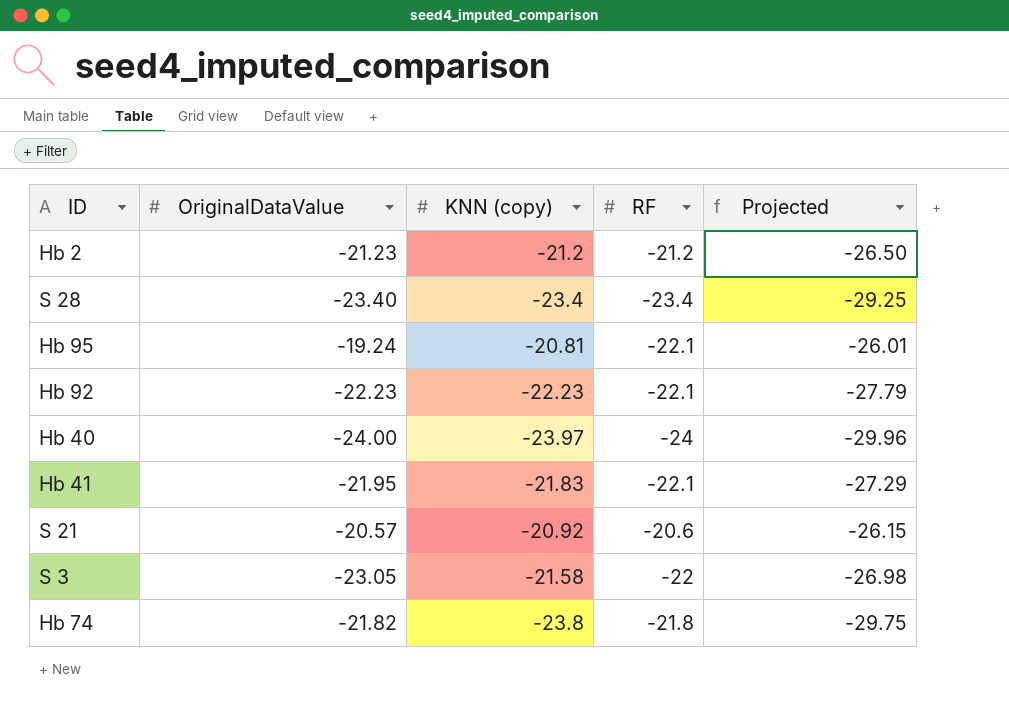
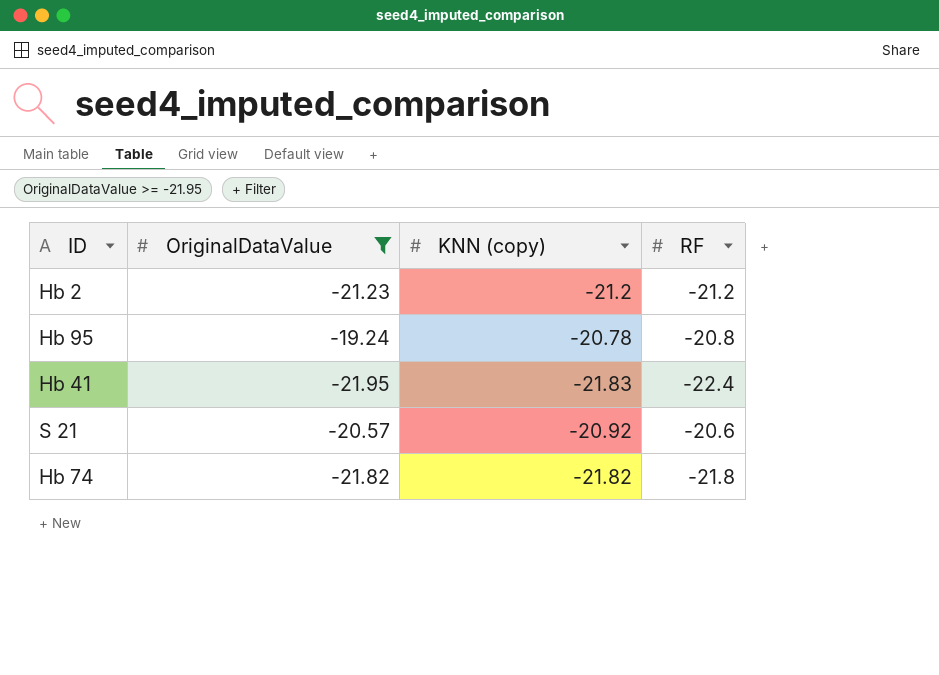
filter: none -> OriginalDataValue >= -21.95
column Projected | formula: [KNN (copy)] * 1.25 -> none
Hb 95 | KNN (copy): -20.81 -> -20.78
Hb 95 | RF: -22.1 -> -20.8
Hb 41 | RF: -22.1 -> -22.4
Hb 74 | KNN (copy): -23.8 -> -21.82

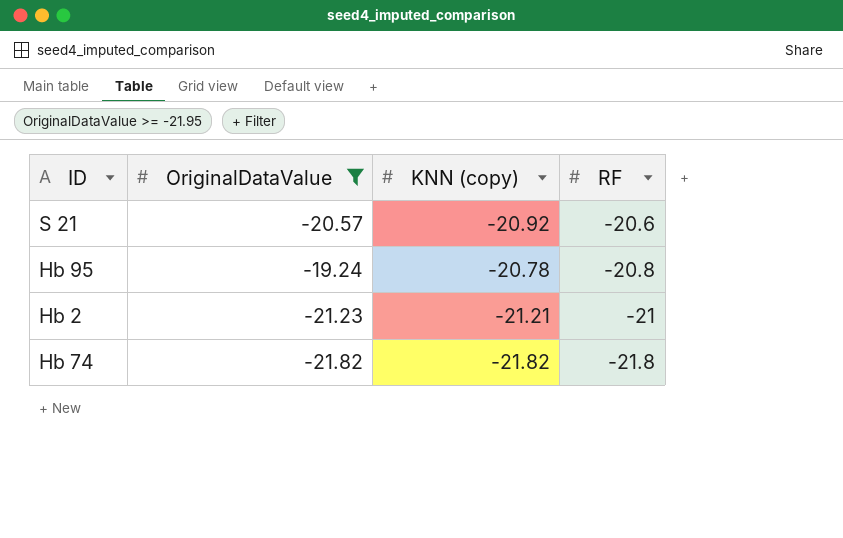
row order: none -> RF descending
row Hb 41: -21.95 | -21.83 | -22.4 -> none
Hb 2 | KNN (copy): -21.2 -> -21.21
Hb 2 | RF: -21.2 -> -21

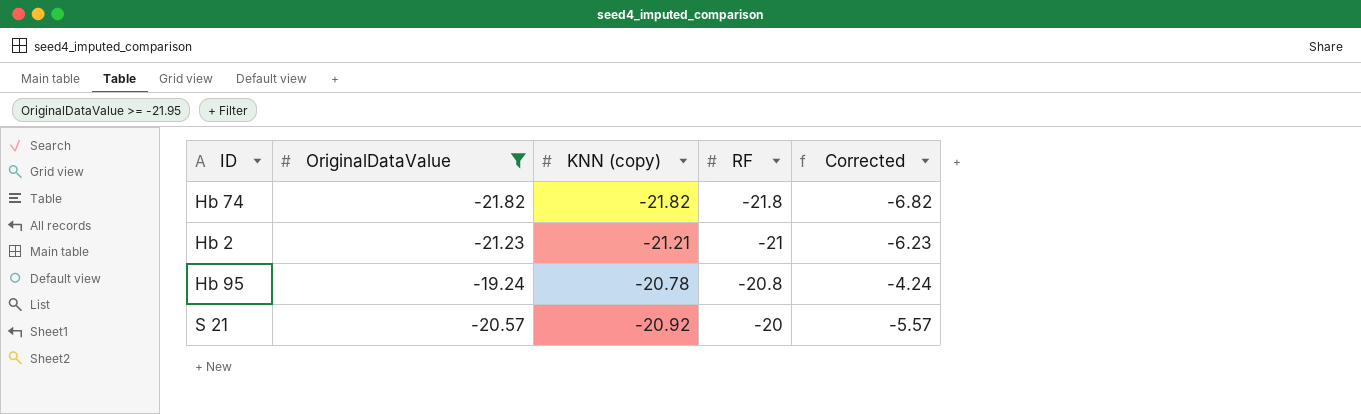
row order: RF descending -> RF ascending
column Corrected | formula: none -> [OriginalDataValue] + 15
S 21 | RF: -20.6 -> -20

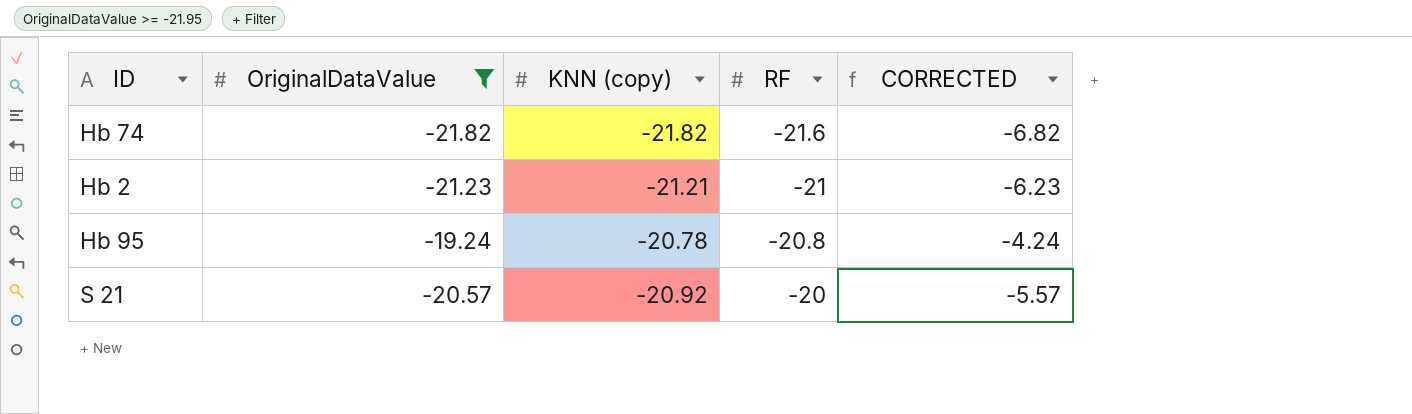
column name: Corrected -> CORRECTED
Hb 74 | RF: -21.8 -> -21.6

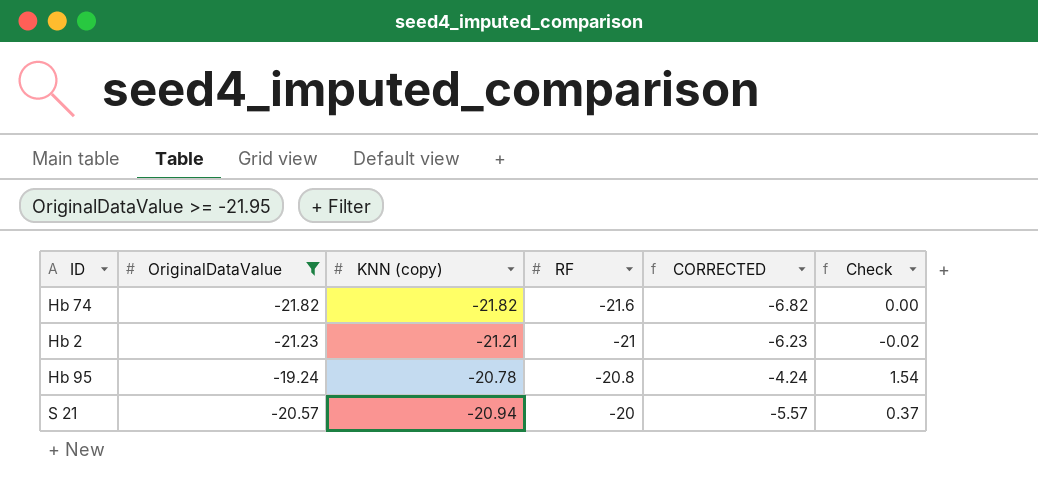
column Check | formula: none -> [OriginalDataValue] - [KNN (copy)]
S 21 | KNN (copy): -20.92 -> -20.94

